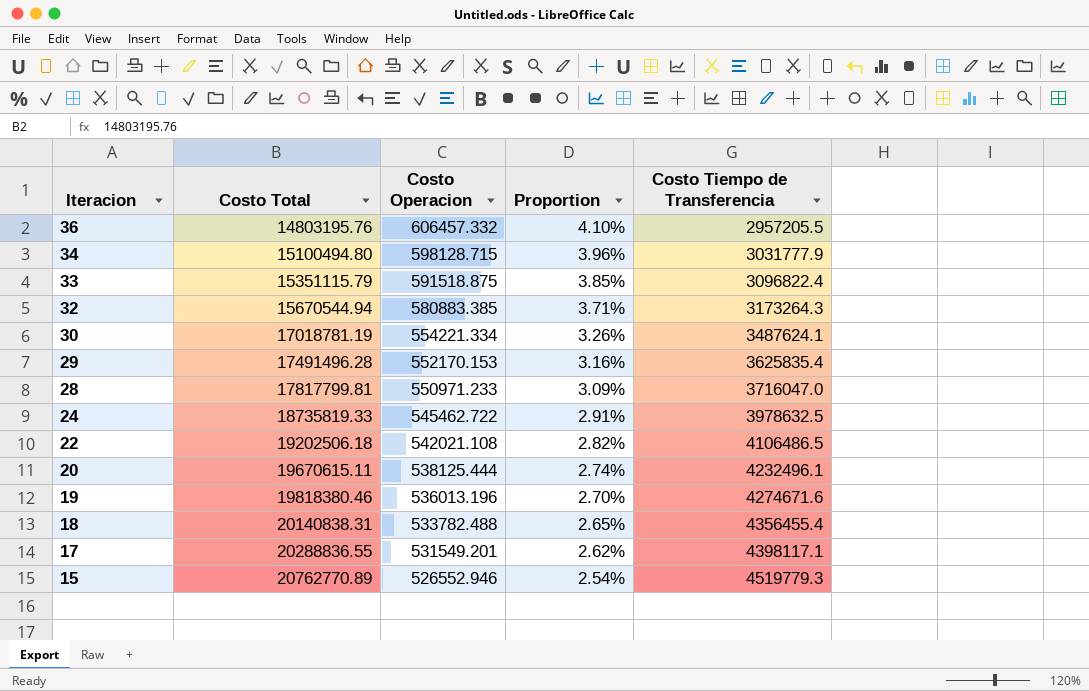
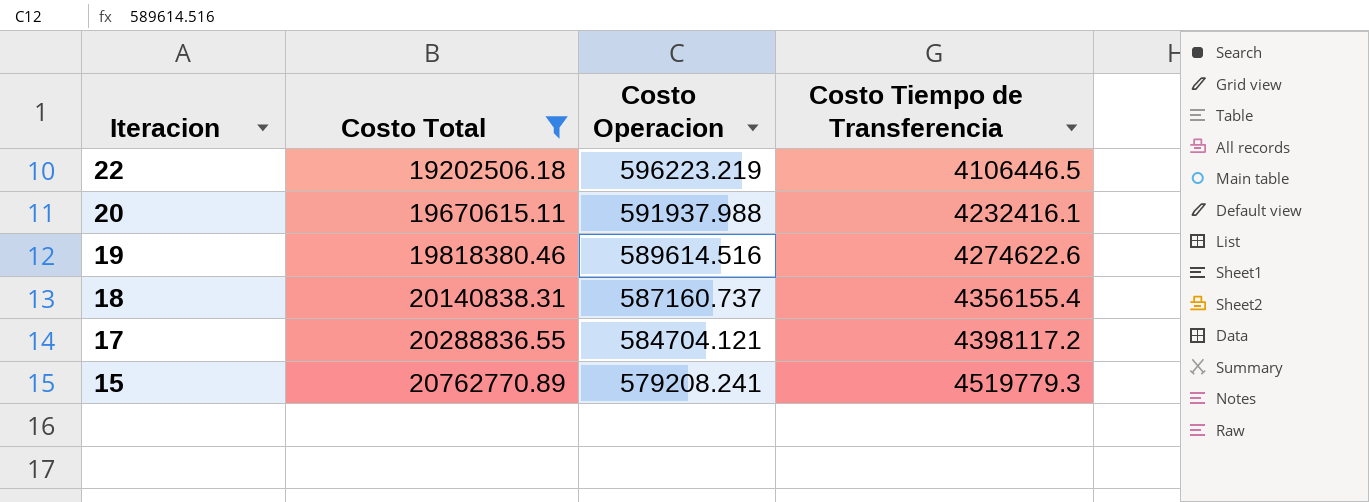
filter: none -> Costo Total >= 19202506.18
column Proportion | formula: [Costo Operacion] / [Costo Total] -> none
22 | Costo Operacion: 542021.108 -> 596223.219
22 | Costo Tiempo de Transferencia: 4106486.5 -> 4106446.5
20 | Costo Operacion: 538125.444 -> 591937.988
20 | Costo Tiempo de Transferencia: 4232496.1 -> 4232416.1
19 | Costo Operacion: 536013.196 -> 589614.516
19 | Costo Tiempo de Transferencia: 4274671.6 -> 4274622.6
18 | Costo Operacion: 533782.488 -> 587160.737
18 | Costo Tiempo de Transferencia: 4356455.4 -> 4356155.4
17 | Costo Operacion: 531549.201 -> 584704.121
17 | Costo Tiempo de Transferencia: 4398117.1 -> 4398117.2
15 | Costo Operacion: 526552.946 -> 579208.241

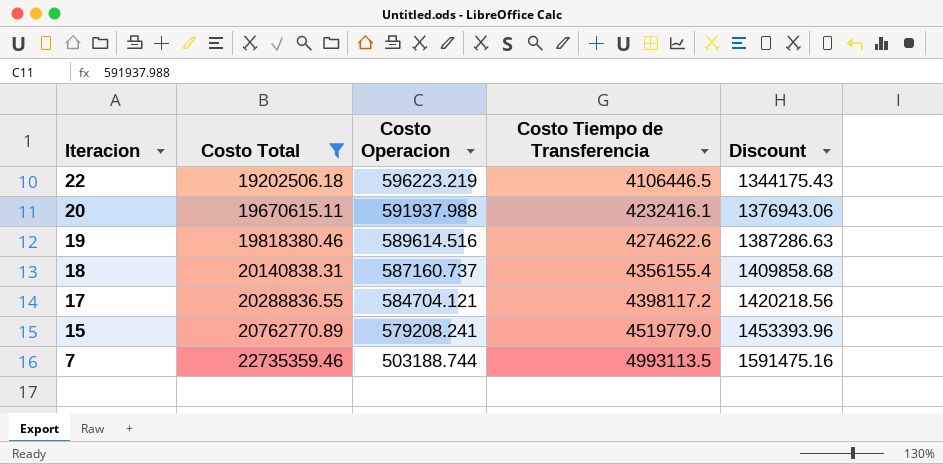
column Discount | formula: none -> [Costo Total] * 0.07
15 | Costo Tiempo de Transferencia: 4519779.3 -> 4519779.0
row 7: none -> 22735359.46 | 503188.744 | 4993113.5 | 1591475.16

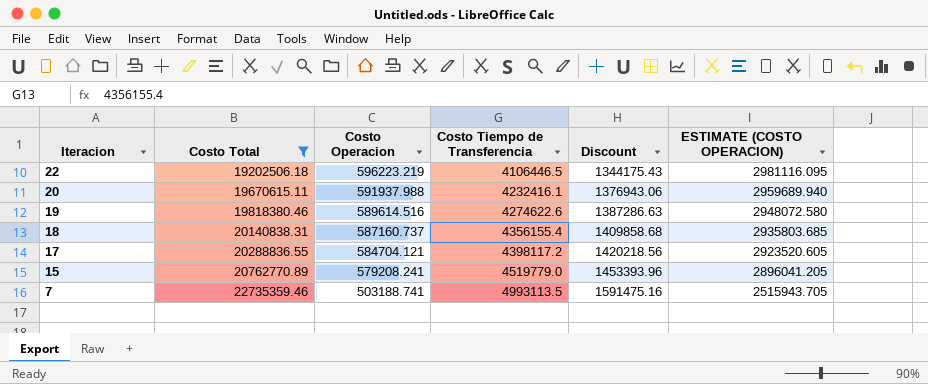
column ESTIMATE (COSTO OPERACION) | formula: none -> [Costo Operacion] * 5
7 | Costo Operacion: 503188.744 -> 503188.741

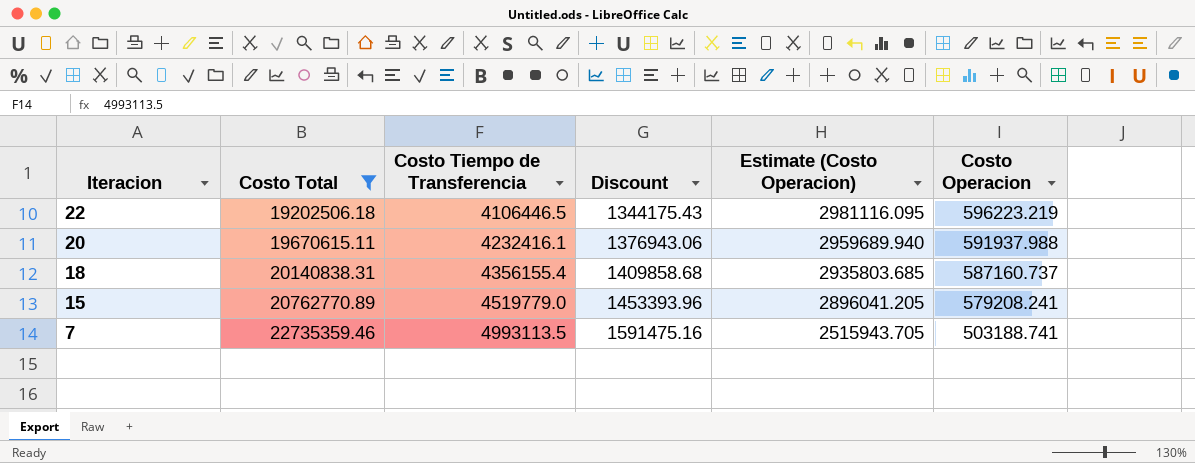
column name: ESTIMATE (COSTO OPERACION) -> Estimate (Costo Operacion)
column Costo Operacion | position: 3 -> 6
row 19: 19818380.46 | 589614.516 | 4274622.6 | 1387286.63 | 2948072.580 -> none
row 17: 20288836.55 | 584704.121 | 4398117.2 | 1420218.56 | 2923520.605 -> none

